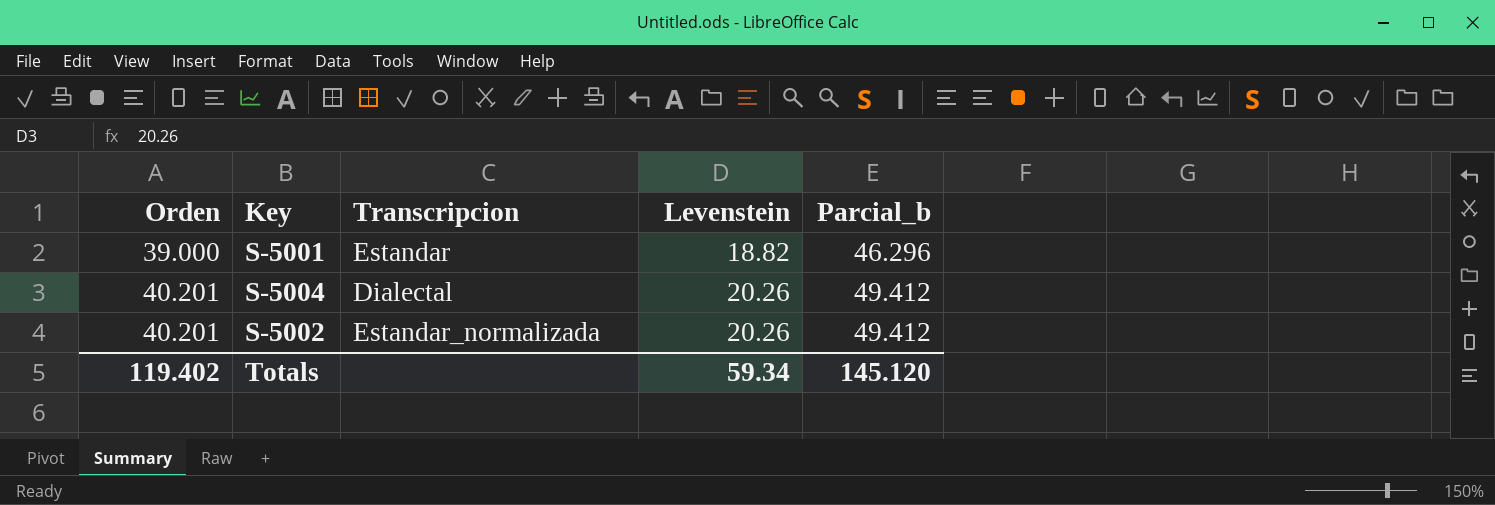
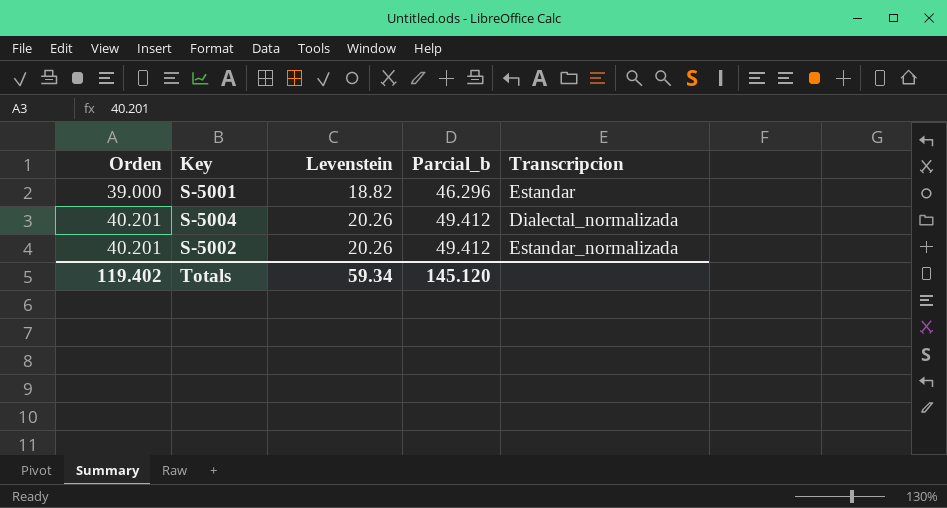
column Transcripcion | position: 3 -> 5
S-5004 | Transcripcion: Dialectal -> Dialectal_normalizada

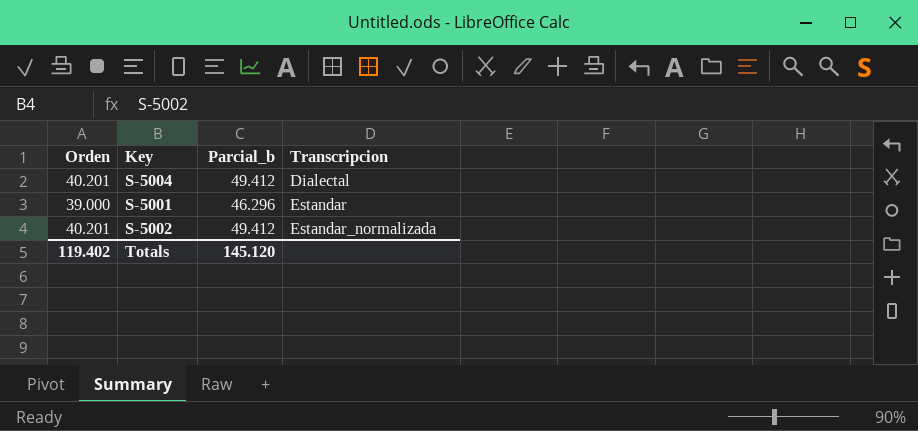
row order: Orden ascending -> Transcripcion ascending
column Levenstein | position: 3 -> none
S-5004 | Transcripcion: Dialectal_normalizada -> Dialectal

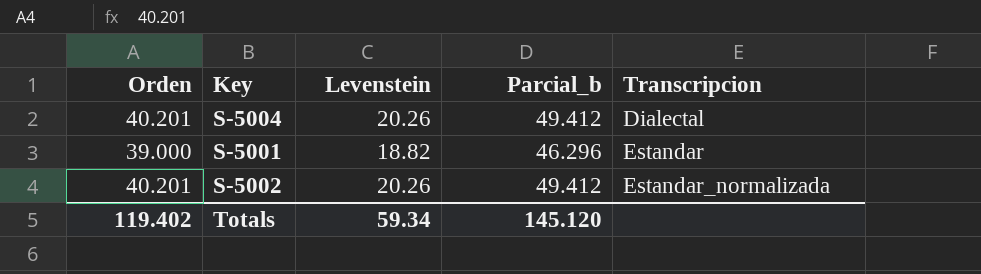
column Levenstein | position: none -> 3

